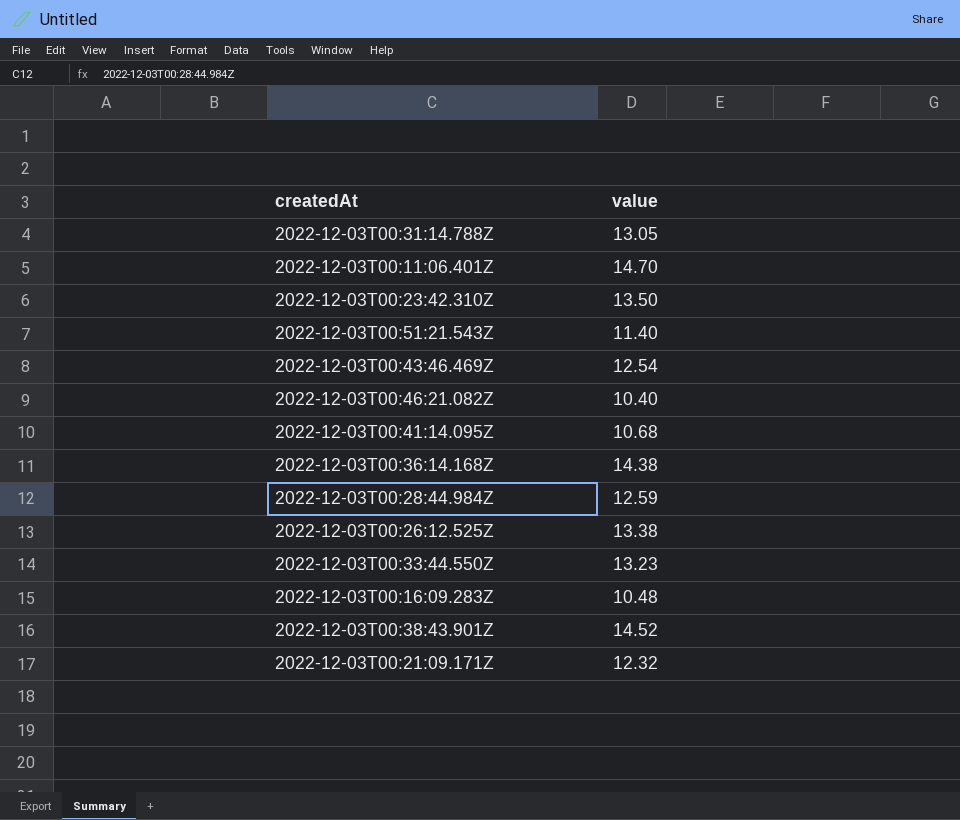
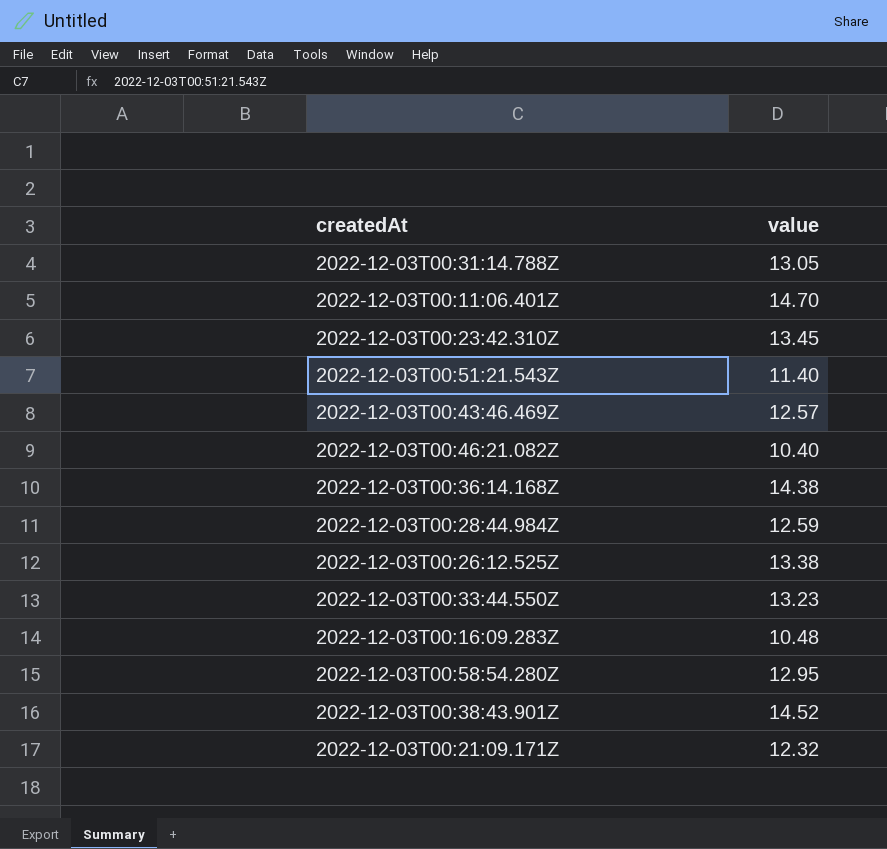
row 2022-12-03T00:41:14.095Z: 10.68 -> none
2022-12-03T00:23:42.310Z | value: 13.50 -> 13.45
2022-12-03T00:43:46.469Z | value: 12.54 -> 12.57
row 2022-12-03T00:58:54.280Z: none -> 12.95

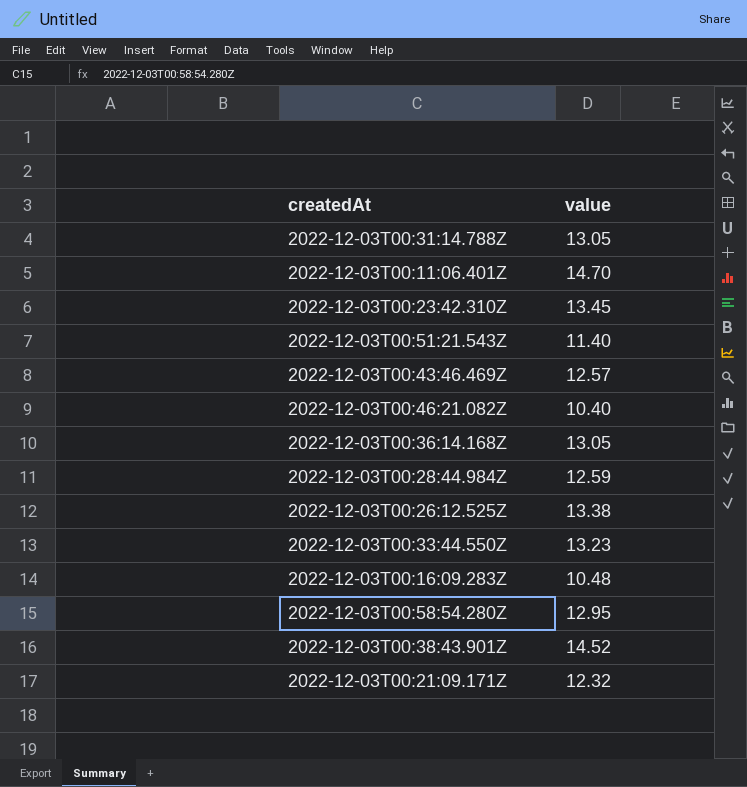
2022-12-03T00:36:14.168Z | value: 14.38 -> 13.05

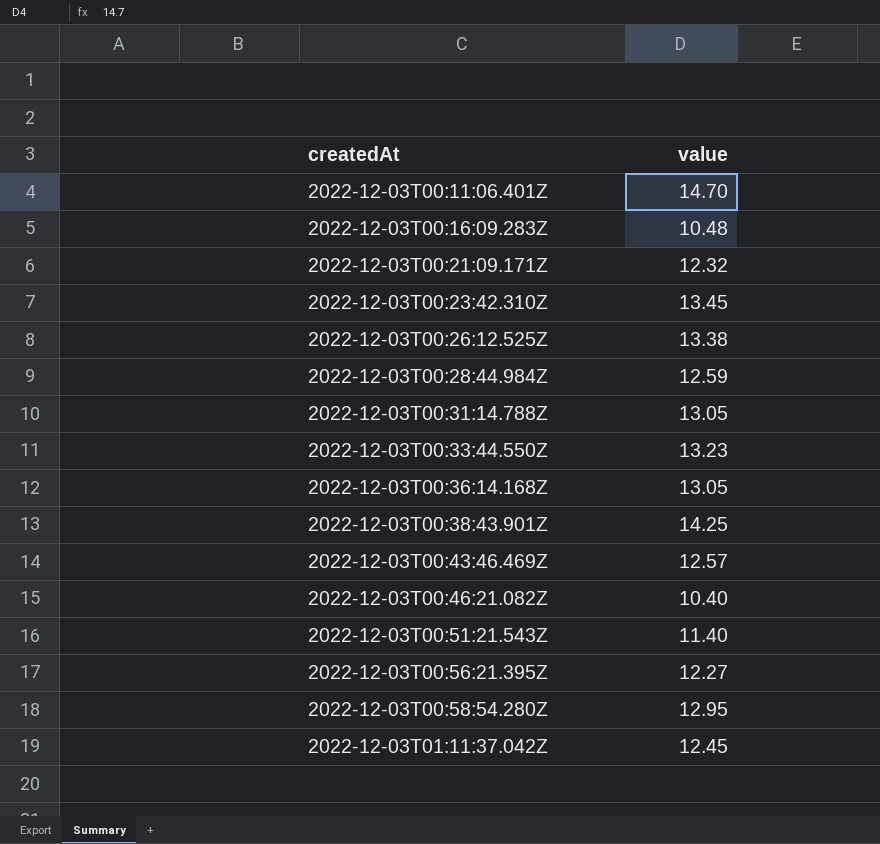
row order: none -> createdAt ascending
2022-12-03T00:38:43.901Z | value: 14.52 -> 14.25
row 2022-12-03T00:56:21.395Z: none -> 12.27
row 2022-12-03T01:11:37.042Z: none -> 12.45

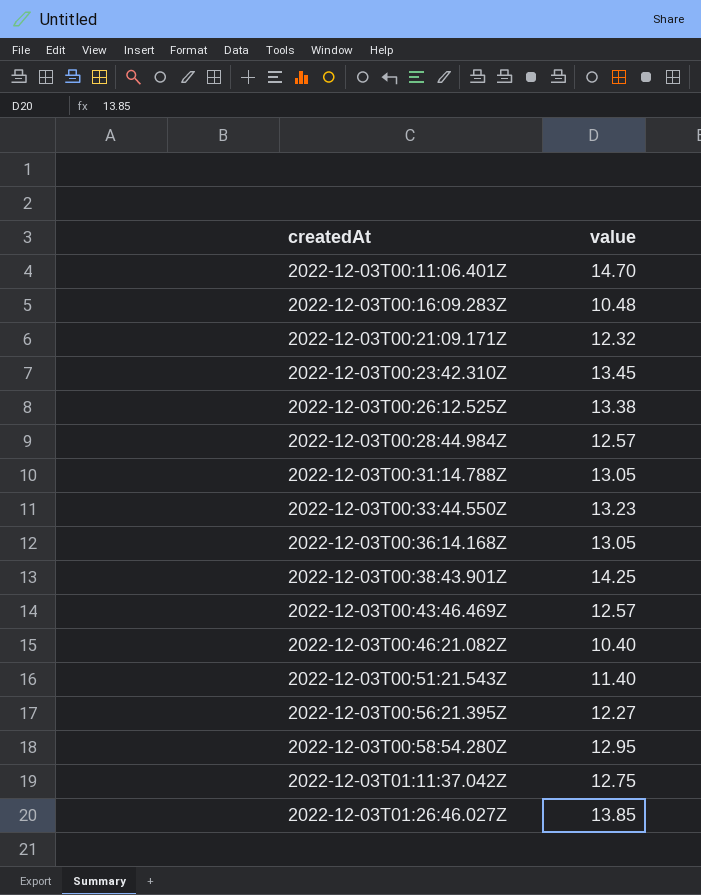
2022-12-03T00:28:44.984Z | value: 12.59 -> 12.57
2022-12-03T01:11:37.042Z | value: 12.45 -> 12.75
row 2022-12-03T01:26:46.027Z: none -> 13.85

